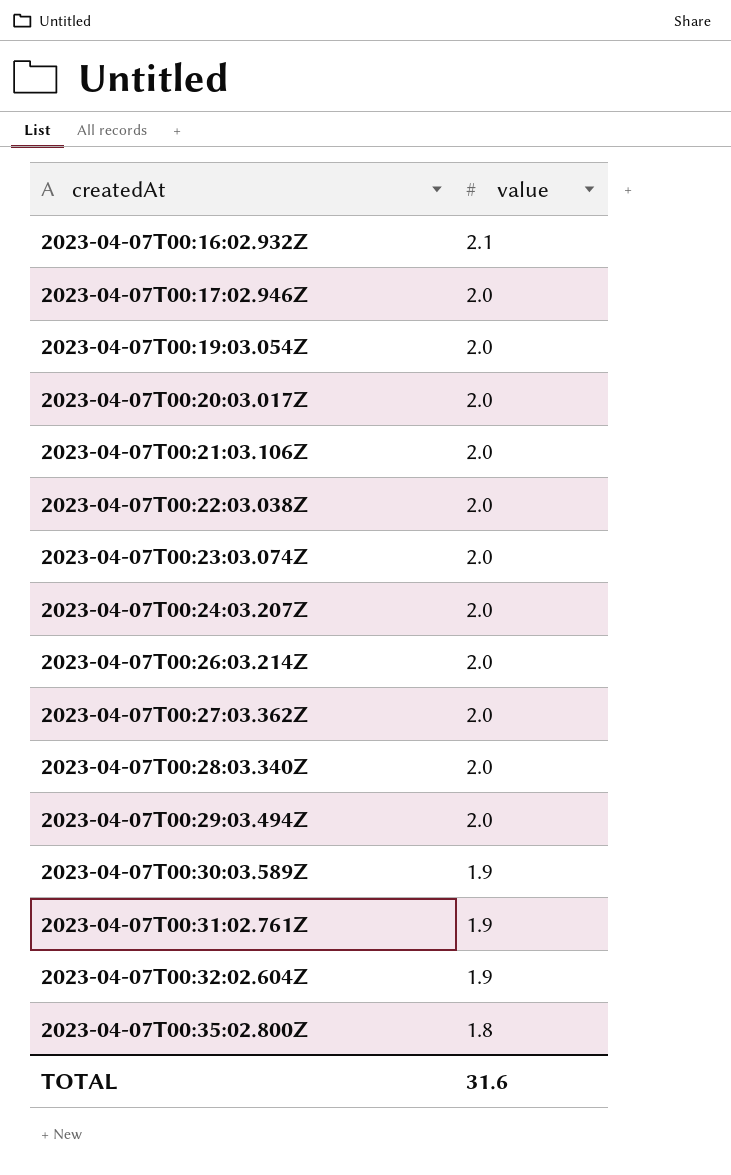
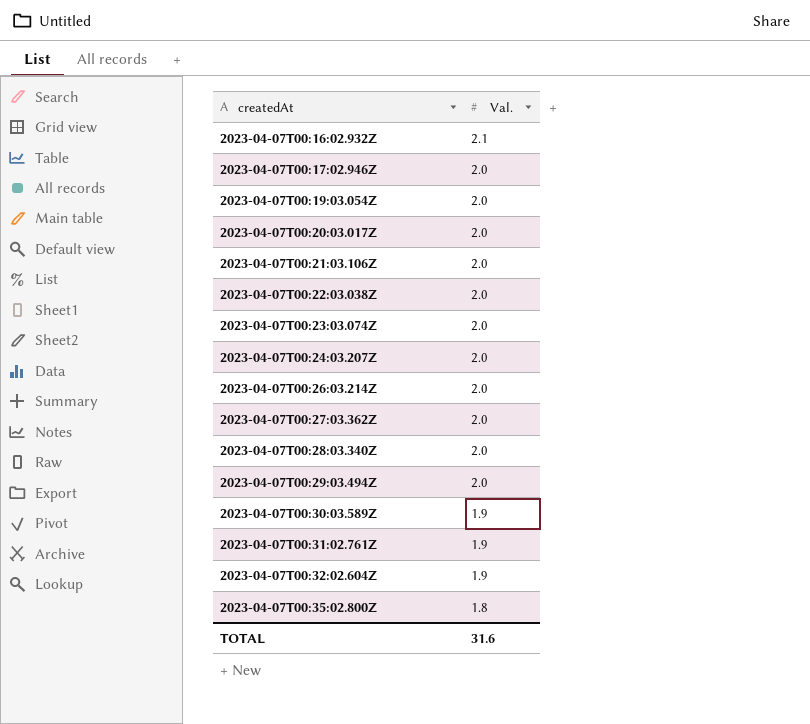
column name: value -> Val.

